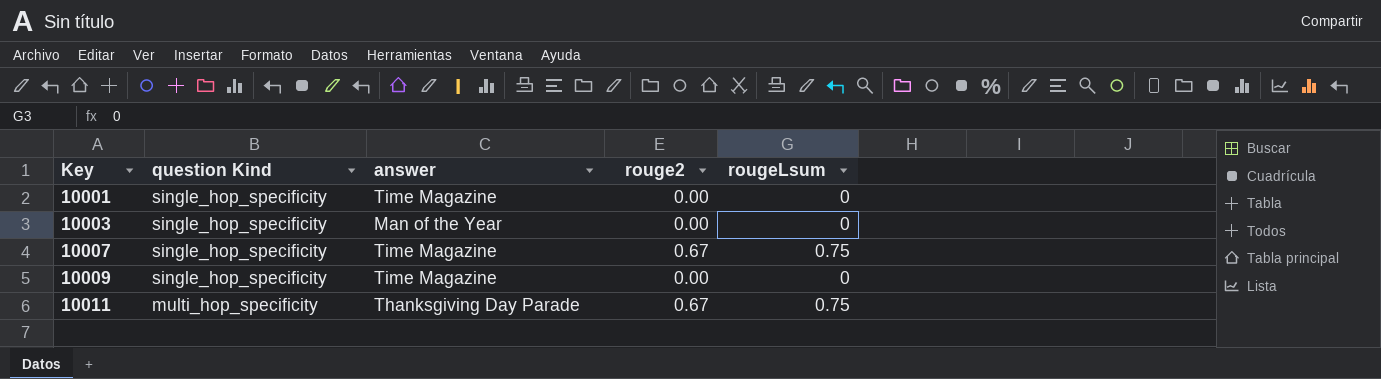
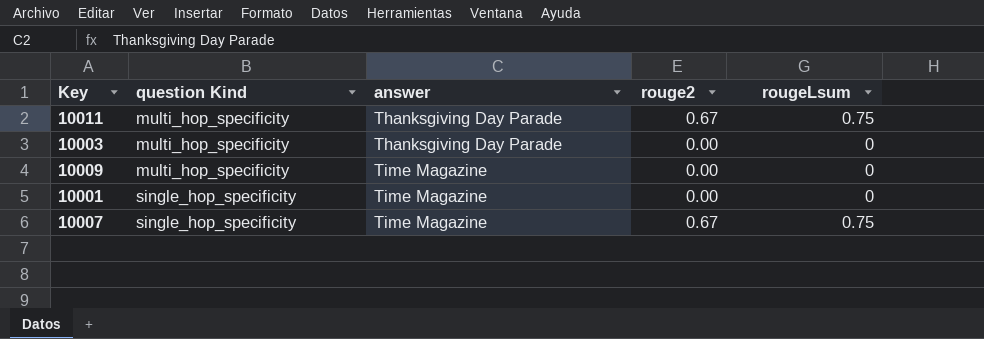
row order: Key ascending -> question Kind ascending
10003 | question Kind: single_hop_specificity -> multi_hop_specificity
10003 | answer: Man of the Year -> Thanksgiving Day Parade
10009 | question Kind: single_hop_specificity -> multi_hop_specificity

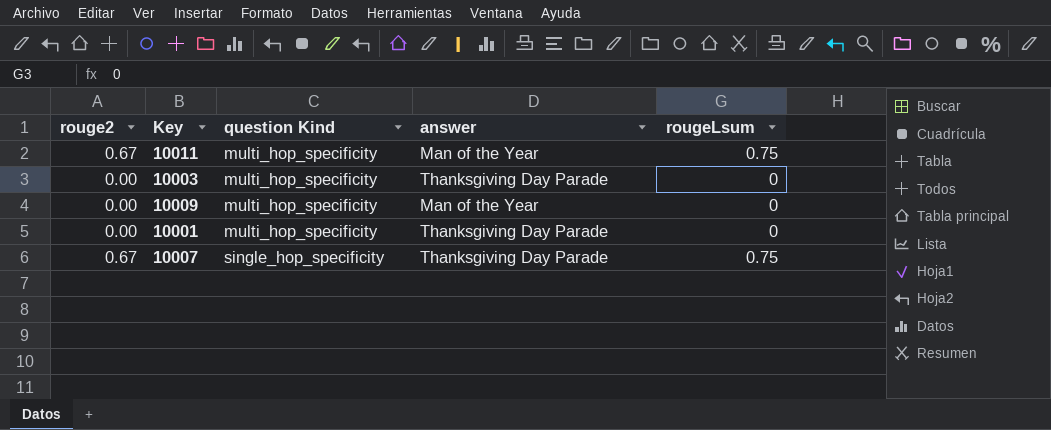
column rouge2 | position: 4 -> 1
10011 | answer: Thanksgiving Day Parade -> Man of the Year
10009 | answer: Time Magazine -> Man of the Year
10001 | question Kind: single_hop_specificity -> multi_hop_specificity
10001 | answer: Time Magazine -> Thanksgiving Day Parade
10007 | answer: Time Magazine -> Thanksgiving Day Parade

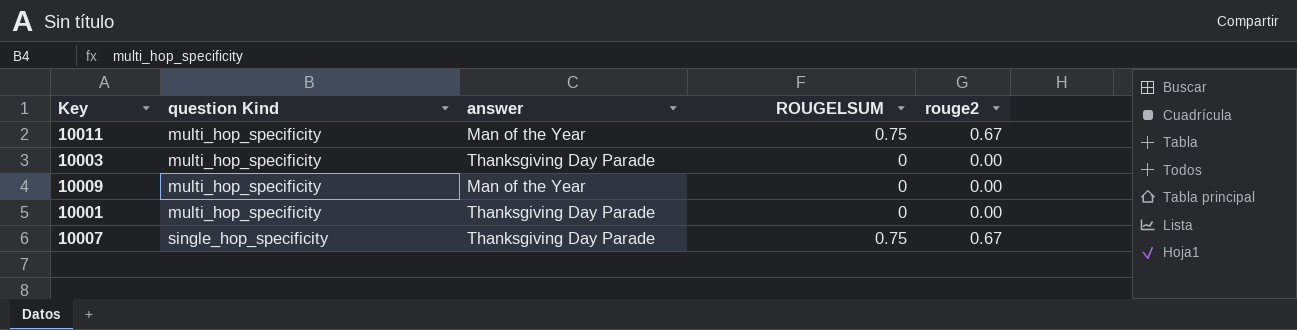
column name: rougeLsum -> ROUGELSUM
column rouge2 | position: 1 -> 5

